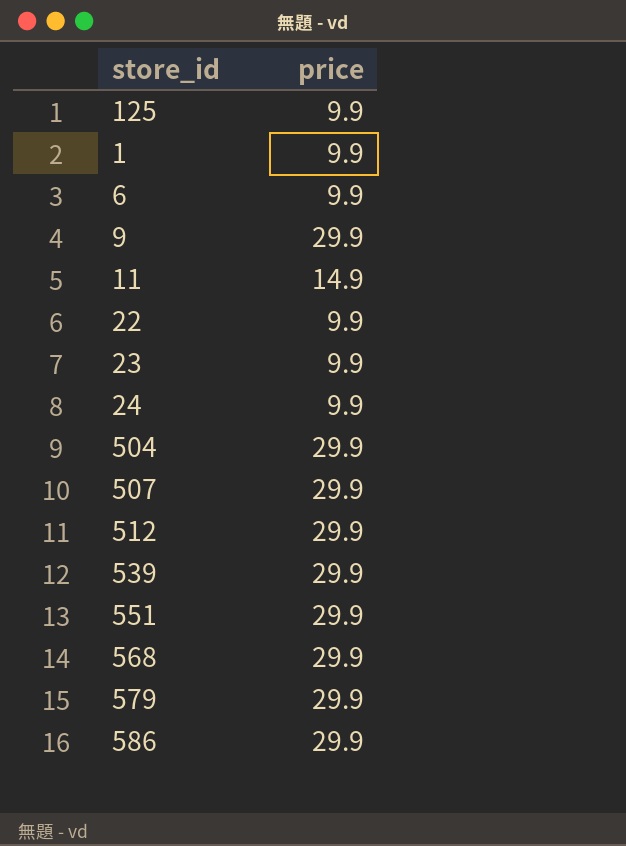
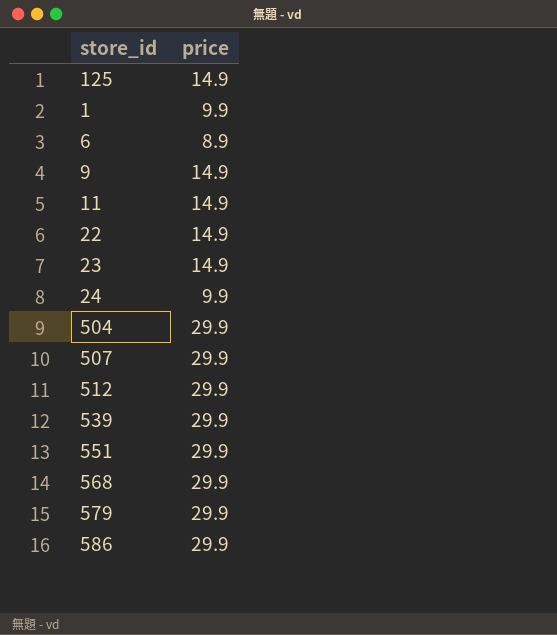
125 | price: 9.9 -> 14.9
6 | price: 9.9 -> 8.9
9 | price: 29.9 -> 14.9
22 | price: 9.9 -> 14.9
23 | price: 9.9 -> 14.9

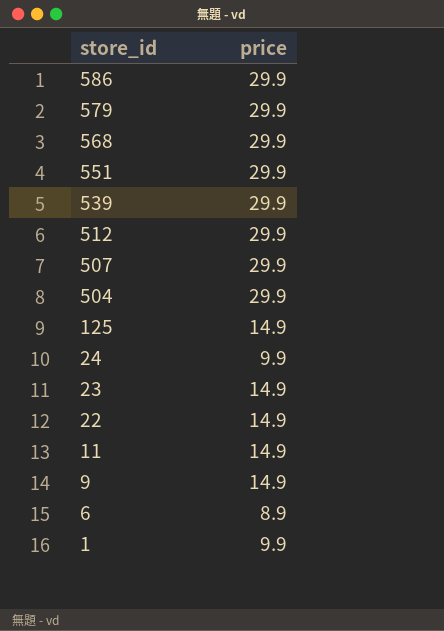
row order: none -> store_id descending

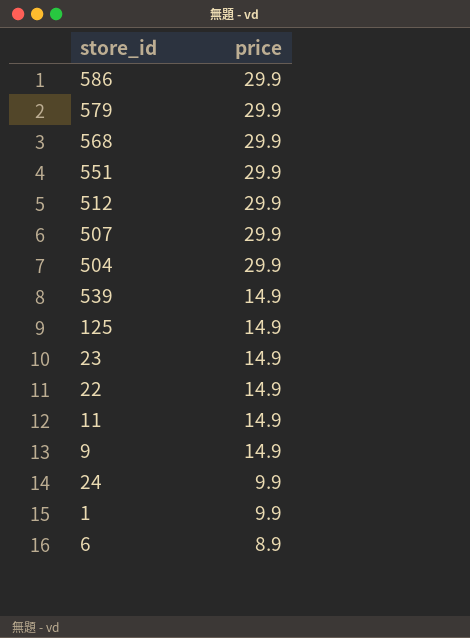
row order: store_id descending -> price descending
539 | price: 29.9 -> 14.9

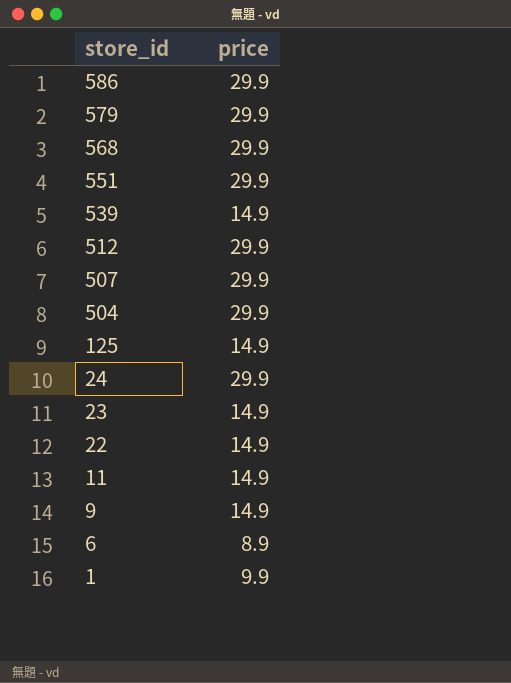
row order: price descending -> store_id descending
24 | price: 9.9 -> 29.9

